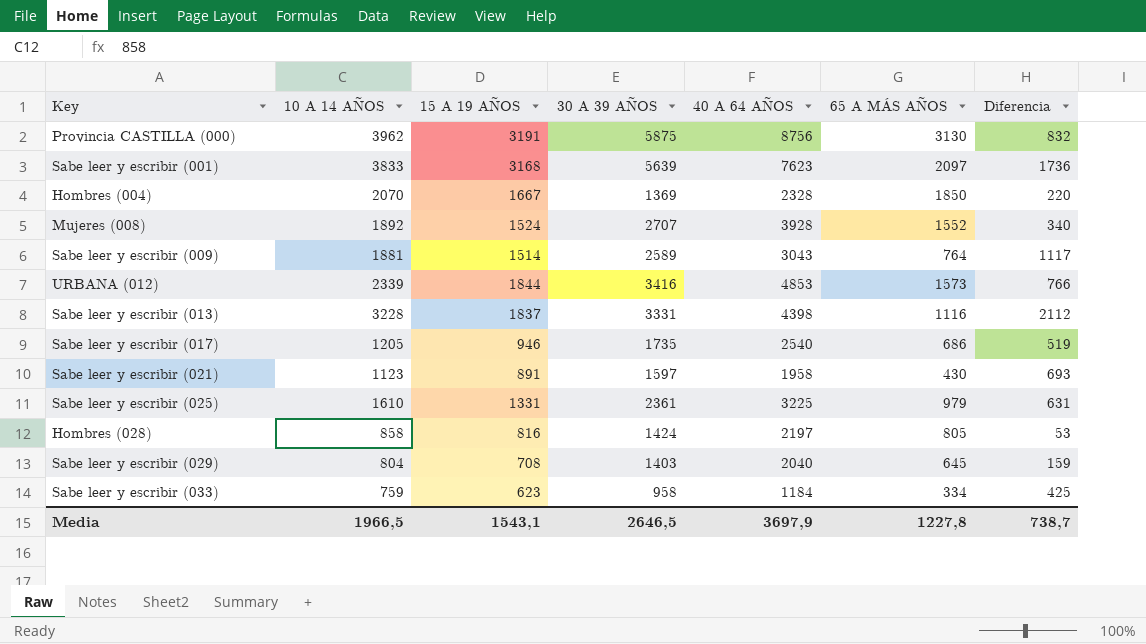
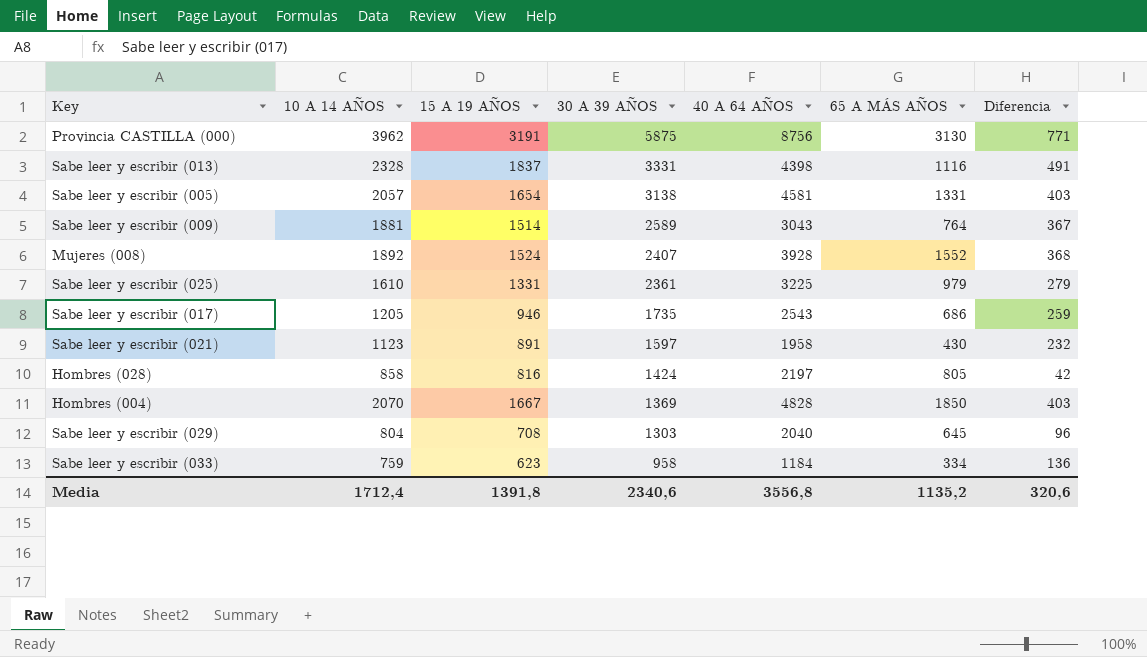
row order: none -> 30 A 39 AÑOS descending
column Diferencia | formula: [10 A 14 AÑOS] - [65 A MÁS AÑOS] -> [10 A 14 AÑOS] - [15 A 19 AÑOS]
row Sabe leer y escribir (001): 3833 | 3168 | 5639 | 7623 | 2097 | 1736 -> none
row URBANA (012): 2339 | 1844 | 3416 | 4853 | 1573 | 766 -> none
Sabe leer y escribir (013) | 10 A 14 AÑOS: 3228 -> 2328
row Sabe leer y escribir (005): none -> 2057 | 1654 | 3138 | 4581 | 1331 | 403
Mujeres (008) | 30 A 39 AÑOS: 2707 -> 2407
Sabe leer y escribir (017) | 40 A 64 AÑOS: 2540 -> 2543
Hombres (004) | 40 A 64 AÑOS: 2328 -> 4828
Sabe leer y escribir (029) | 30 A 39 AÑOS: 1403 -> 1303
Media | 10 A 14 AÑOS: 1966,5 -> 1712,4
Media | 15 A 19 AÑOS: 1543,1 -> 1391,8
Media | 30 A 39 AÑOS: 2646,5 -> 2340,6
Media | 40 A 64 AÑOS: 3697,9 -> 3556,8
Media | 65 A MÁS AÑOS: 1227,8 -> 1135,2
Media | Diferencia: 738,7 -> 320,6

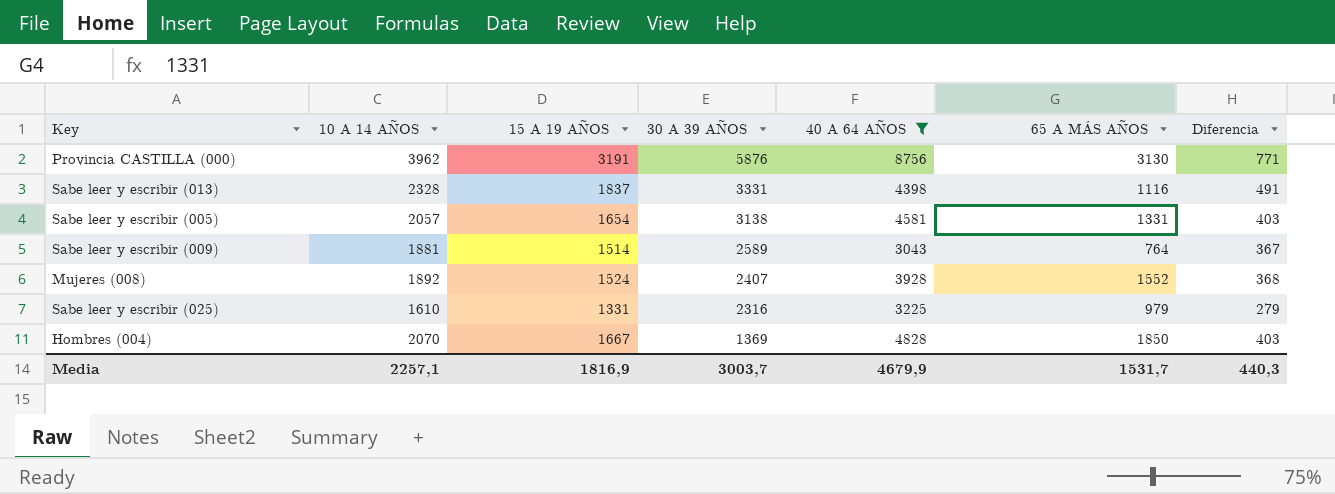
filter: none -> 40 A 64 AÑOS >= 3043
Provincia CASTILLA (000) | 30 A 39 AÑOS: 5875 -> 5876
Sabe leer y escribir (025) | 30 A 39 AÑOS: 2361 -> 2316
Media | 10 A 14 AÑOS: 1712,4 -> 2257,1
Media | 15 A 19 AÑOS: 1391,8 -> 1816,9
Media | 30 A 39 AÑOS: 2340,6 -> 3003,7
Media | 40 A 64 AÑOS: 3556,8 -> 4679,9
Media | 65 A MÁS AÑOS: 1135,2 -> 1531,7
Media | Diferencia: 320,6 -> 440,3

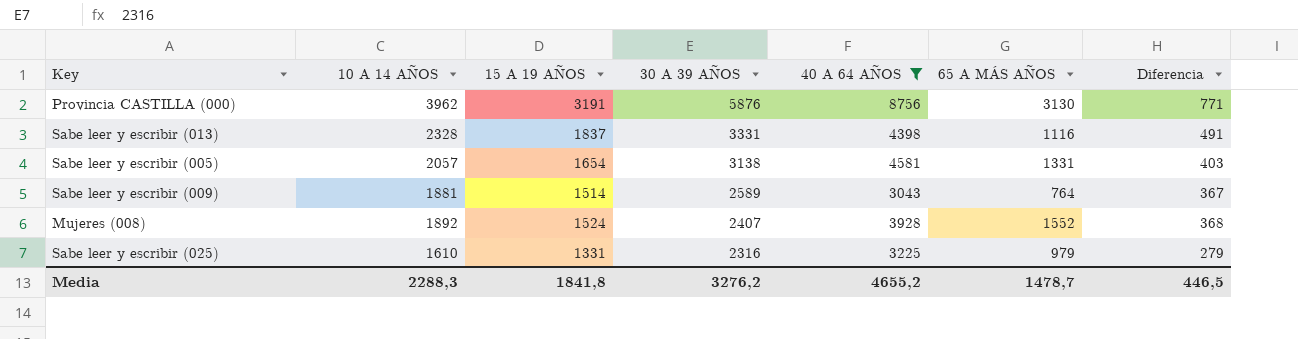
row Hombres (004): 2070 | 1667 | 1369 | 4828 | 1850 | 403 -> none
Media | 10 A 14 AÑOS: 2257,1 -> 2288,3
Media | 15 A 19 AÑOS: 1816,9 -> 1841,8
Media | 30 A 39 AÑOS: 3003,7 -> 3276,2
Media | 40 A 64 AÑOS: 4679,9 -> 4655,2
Media | 65 A MÁS AÑOS: 1531,7 -> 1478,7
Media | Diferencia: 440,3 -> 446,5

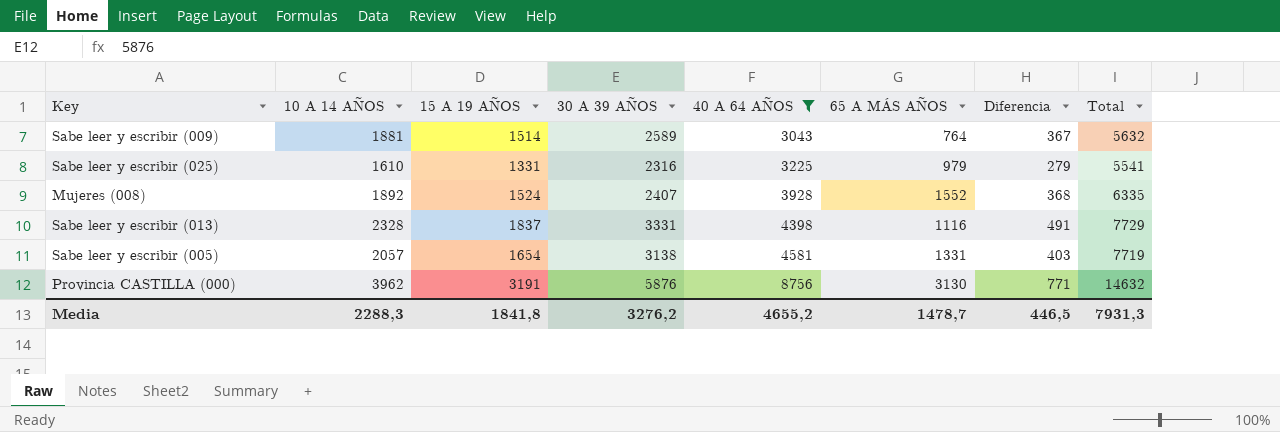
row order: 30 A 39 AÑOS descending -> 40 A 64 AÑOS ascending
column Total | formula: none -> [30 A 39 AÑOS] + [40 A 64 AÑOS]

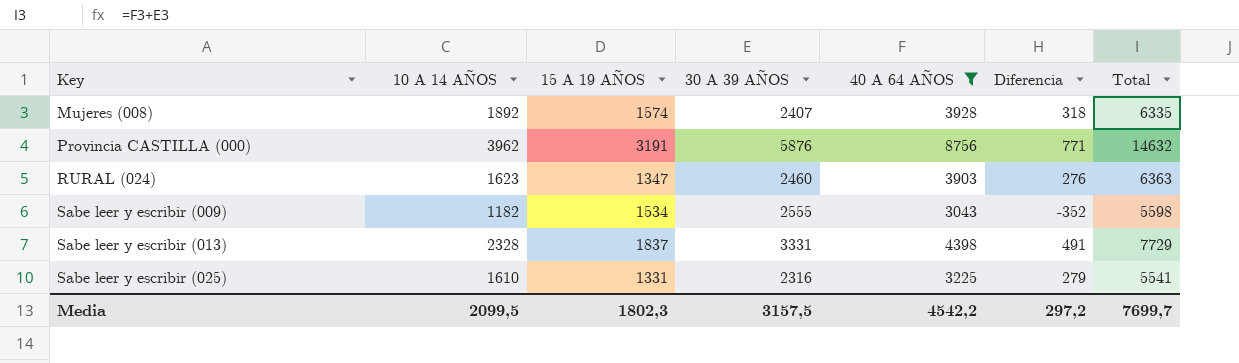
row order: 40 A 64 AÑOS ascending -> Key ascending
column 65 A MÁS AÑOS | position: 6 -> none
row Sabe leer y escribir (005): 2057 | 1654 | 3138 | 4581 | 1331 | 403 | 7719 -> none
Mujeres (008) | 15 A 19 AÑOS: 1524 -> 1574
Mujeres (008) | Diferencia: 368 -> 318
row RURAL (024): none -> 1623 | 1347 | 2460 | 3903 | 276 | 6363
Sabe leer y escribir (009) | 10 A 14 AÑOS: 1881 -> 1182
Sabe leer y escribir (009) | 15 A 19 AÑOS: 1514 -> 1534
Sabe leer y escribir (009) | 30 A 39 AÑOS: 2589 -> 2555
Sabe leer y escribir (009) | Diferencia: 367 -> -352
Sabe leer y escribir (009) | Total: 5632 -> 5598
Media | 10 A 14 AÑOS: 2288,3 -> 2099,5
Media | 15 A 19 AÑOS: 1841,8 -> 1802,3
Media | 30 A 39 AÑOS: 3276,2 -> 3157,5
Media | 40 A 64 AÑOS: 4655,2 -> 4542,2
Media | Diferencia: 446,5 -> 297,2
Media | Total: 7931,3 -> 7699,7

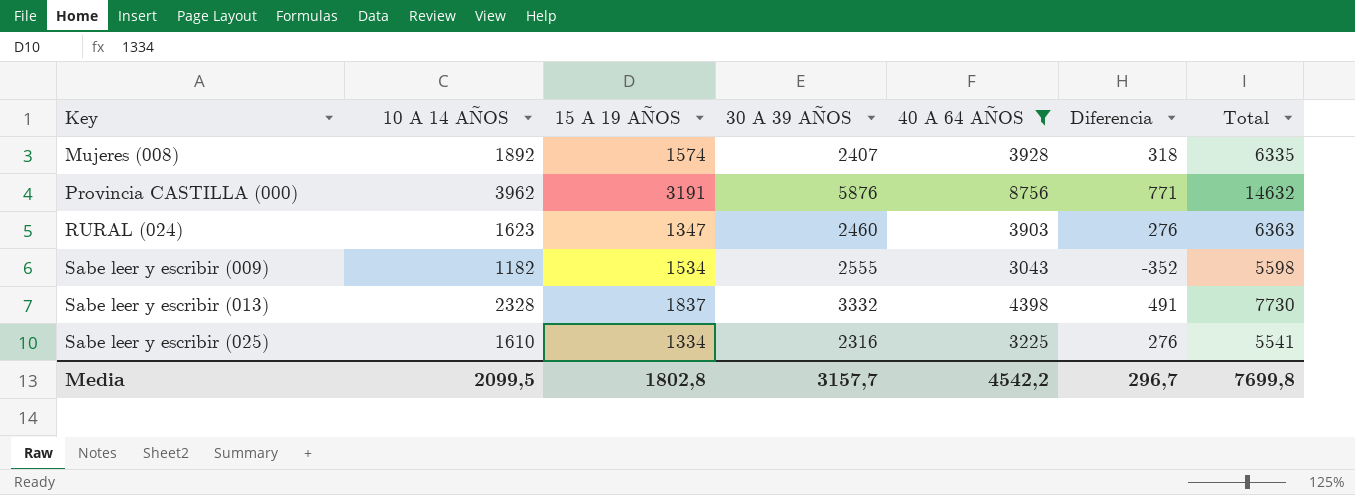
Sabe leer y escribir (013) | 30 A 39 AÑOS: 3331 -> 3332
Sabe leer y escribir (013) | Total: 7729 -> 7730
Sabe leer y escribir (025) | 15 A 19 AÑOS: 1331 -> 1334
Sabe leer y escribir (025) | Diferencia: 279 -> 276
Media | 15 A 19 AÑOS: 1802,3 -> 1802,8
Media | 30 A 39 AÑOS: 3157,5 -> 3157,7
Media | Diferencia: 297,2 -> 296,7
Media | Total: 7699,7 -> 7699,8

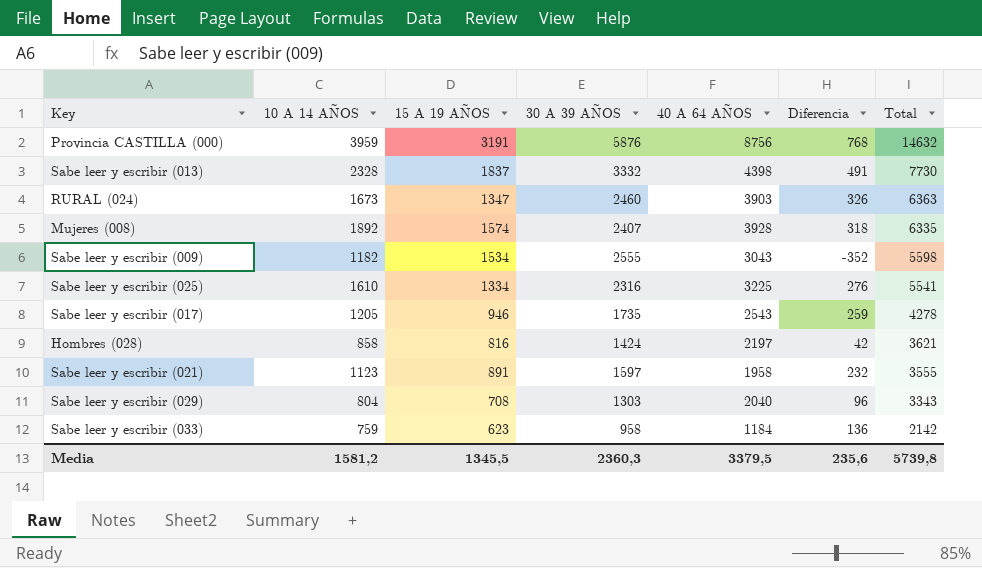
filter: 40 A 64 AÑOS >= 3043 -> none
row order: Key ascending -> Total descending
Provincia CASTILLA (000) | 10 A 14 AÑOS: 3962 -> 3959
Provincia CASTILLA (000) | Diferencia: 771 -> 768
RURAL (024) | 10 A 14 AÑOS: 1623 -> 1673
RURAL (024) | Diferencia: 276 -> 326
Media | 10 A 14 AÑOS: 2099,5 -> 1581,2
Media | 15 A 19 AÑOS: 1802,8 -> 1345,5
Media | 30 A 39 AÑOS: 3157,7 -> 2360,3
Media | 40 A 64 AÑOS: 4542,2 -> 3379,5
Media | Diferencia: 296,7 -> 235,6
Media | Total: 7699,8 -> 5739,8

